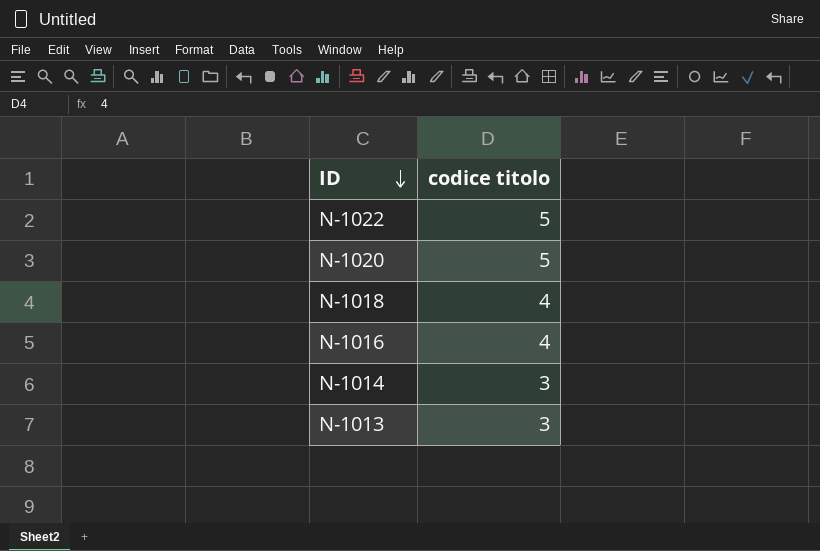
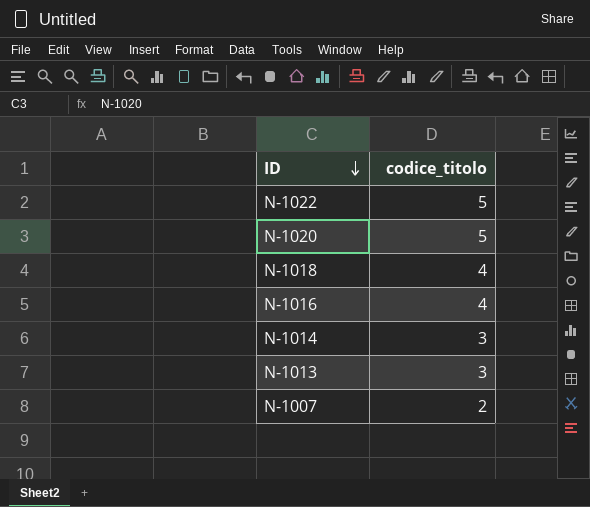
column name: codice titolo -> codice_titolo
row N-1007: none -> 2

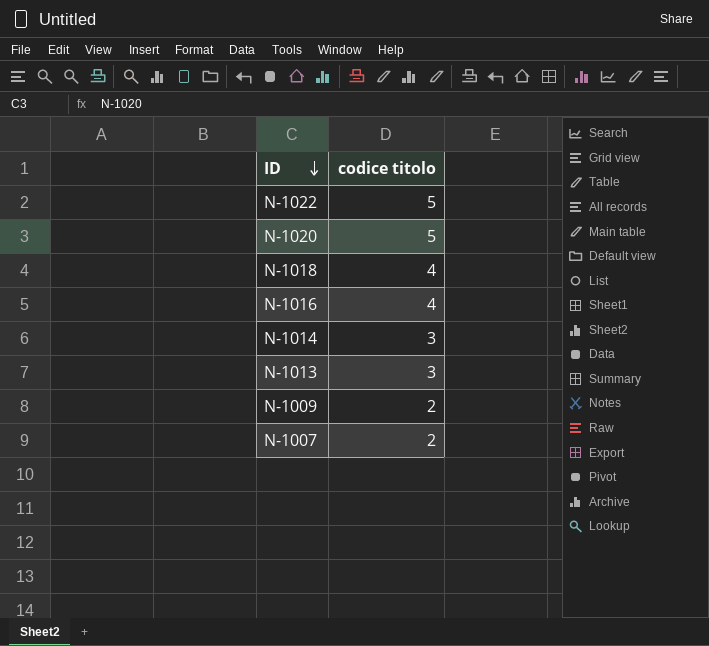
column name: codice_titolo -> codice titolo
row N-1009: none -> 2

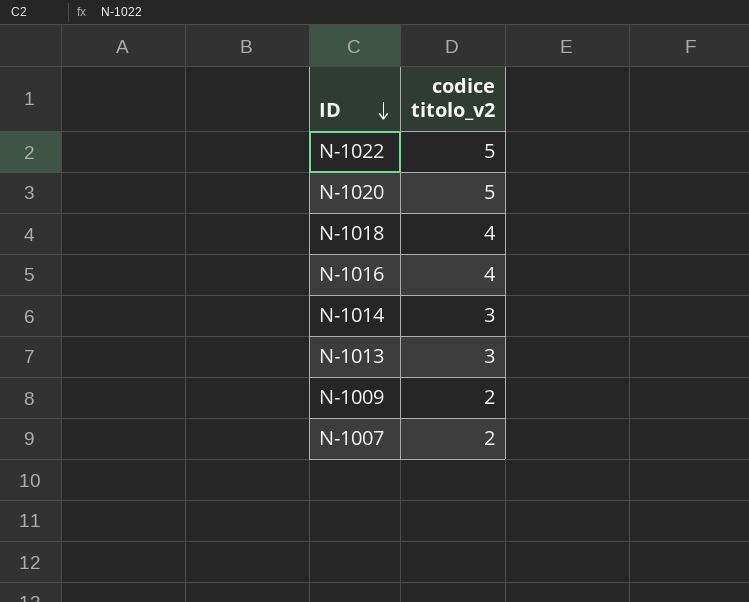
column name: codice titolo -> codice titolo_v2

